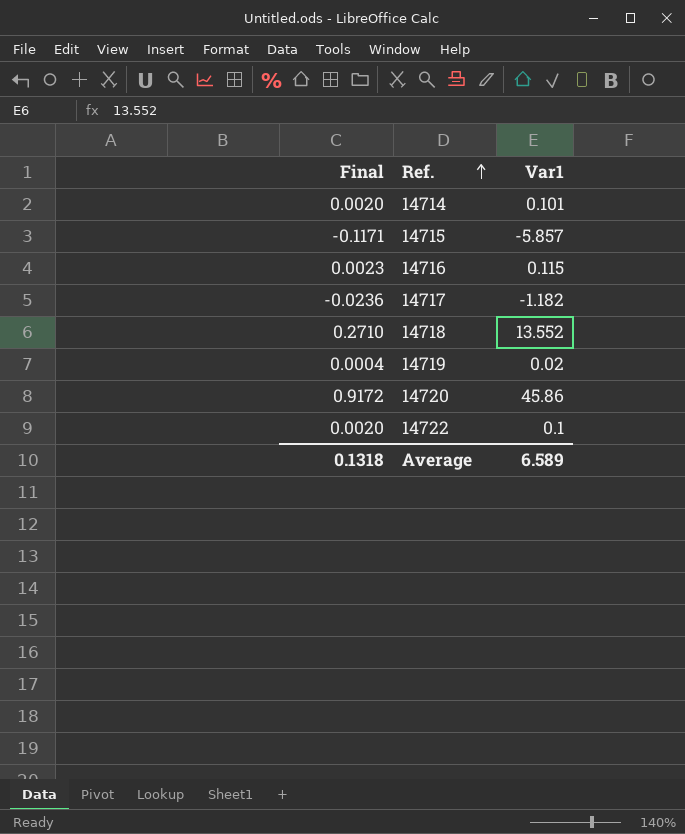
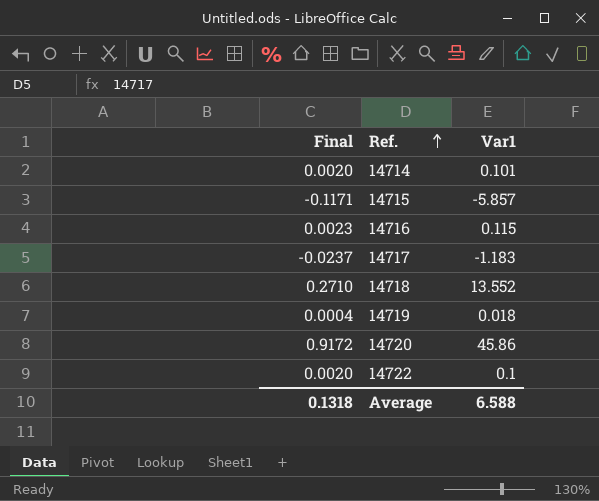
14717 | Final: -0.0236 -> -0.0237
14717 | Var1: -1.182 -> -1.183
14719 | Var1: 0.02 -> 0.018
Average | Var1: 6.589 -> 6.588

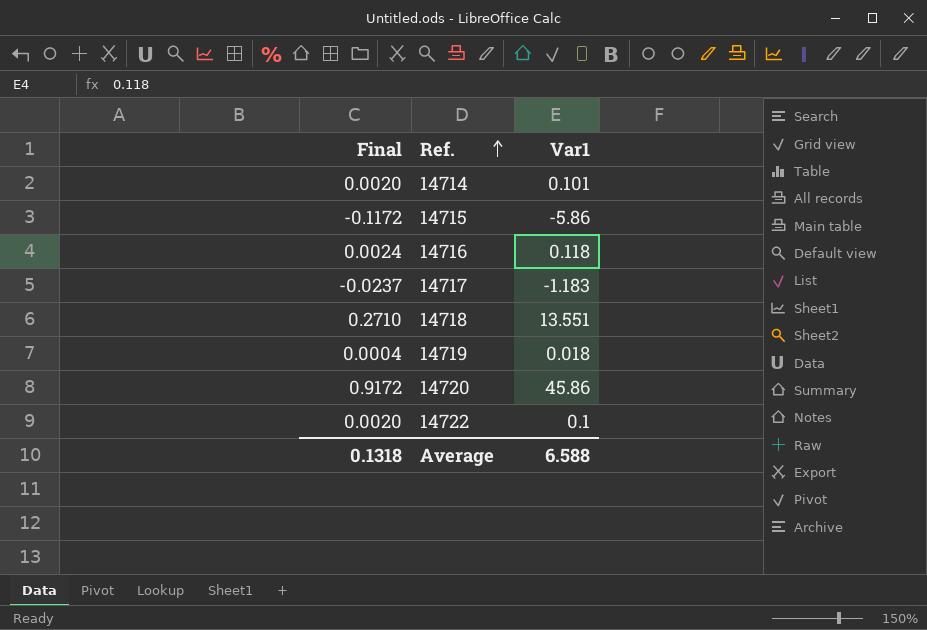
14715 | Final: -0.1171 -> -0.1172
14715 | Var1: -5.857 -> -5.86
14716 | Final: 0.0023 -> 0.0024
14716 | Var1: 0.115 -> 0.118
14718 | Var1: 13.552 -> 13.551

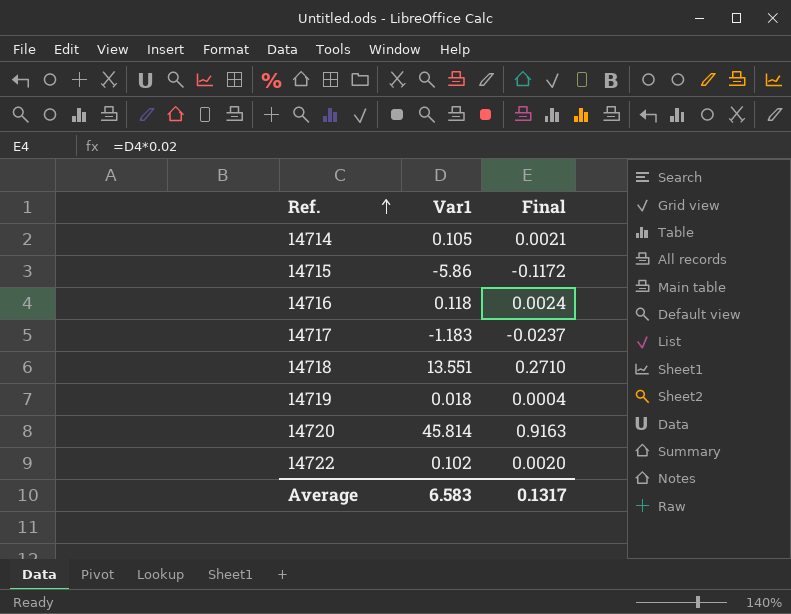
column Final | position: 1 -> 3
14714 | Var1: 0.101 -> 0.105
14714 | Final: 0.0020 -> 0.0021
14720 | Var1: 45.86 -> 45.814
14720 | Final: 0.9172 -> 0.9163
14722 | Var1: 0.1 -> 0.102
Average | Var1: 6.588 -> 6.583
Average | Final: 0.1318 -> 0.1317

